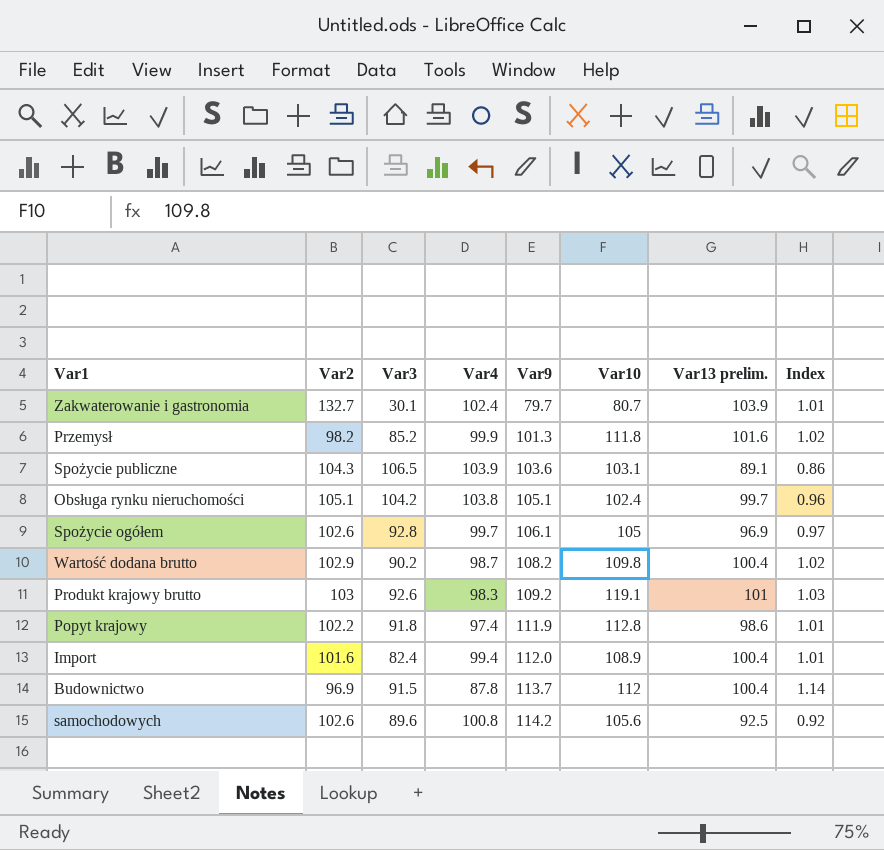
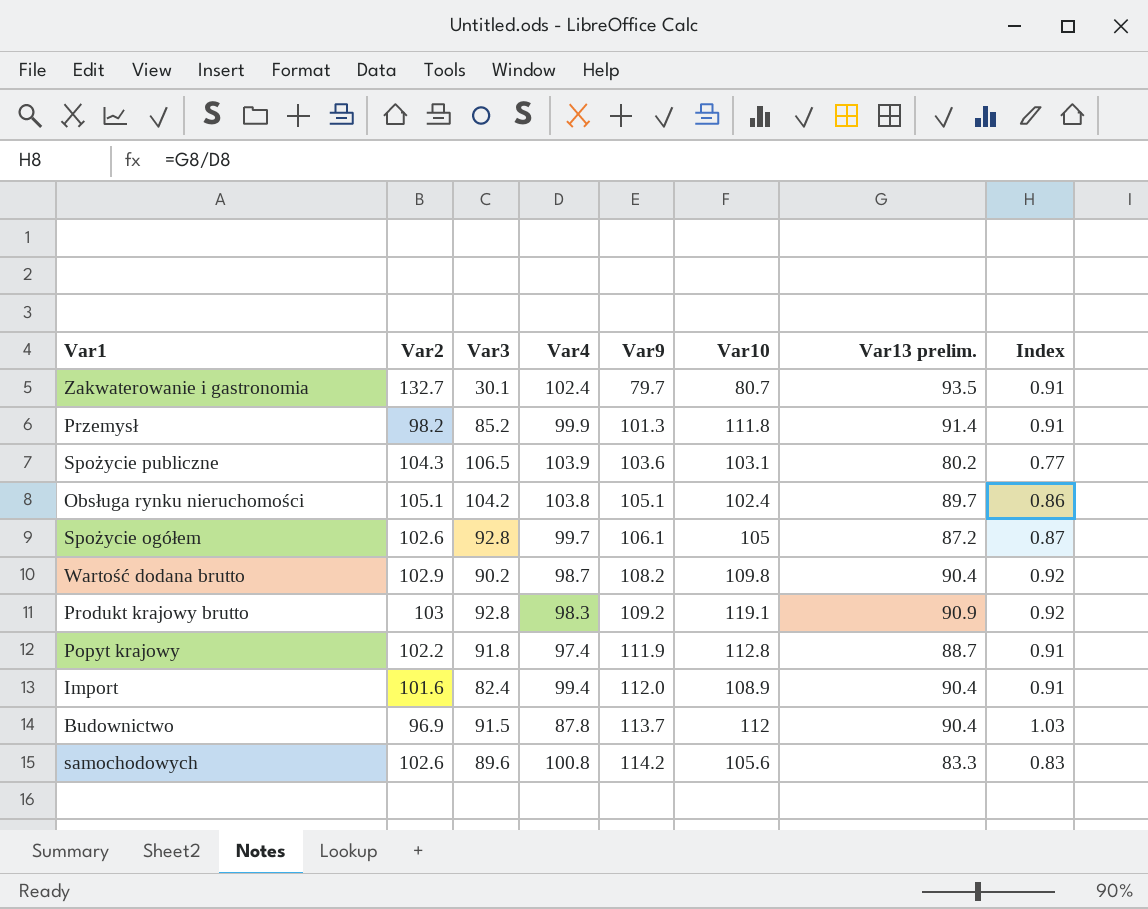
Zakwaterowanie i gastronomia | Var13 prelim.: 103.9 -> 93.5
Zakwaterowanie i gastronomia | Index: 1.01 -> 0.91
Przemysł | Var13 prelim.: 101.6 -> 91.4
Przemysł | Index: 1.02 -> 0.91
Spożycie publiczne | Var13 prelim.: 89.1 -> 80.2
Spożycie publiczne | Index: 0.86 -> 0.77
Obsługa rynku nieruchomości | Var13 prelim.: 99.7 -> 89.7
Obsługa rynku nieruchomości | Index: 0.96 -> 0.86
Spożycie ogółem | Var13 prelim.: 96.9 -> 87.2
Spożycie ogółem | Index: 0.97 -> 0.87
Wartość dodana brutto | Var13 prelim.: 100.4 -> 90.4
Wartość dodana brutto | Index: 1.02 -> 0.92
Produkt krajowy brutto | Var3: 92.6 -> 92.8
Produkt krajowy brutto | Var13 prelim.: 101 -> 90.9
Produkt krajowy brutto | Index: 1.03 -> 0.92
Popyt krajowy | Var13 prelim.: 98.6 -> 88.7
Popyt krajowy | Index: 1.01 -> 0.91
Import | Var13 prelim.: 100.4 -> 90.4
Import | Index: 1.01 -> 0.91
Budownictwo | Var13 prelim.: 100.4 -> 90.4
Budownictwo | Index: 1.14 -> 1.03
samochodowych | Var13 prelim.: 92.5 -> 83.3
samochodowych | Index: 0.92 -> 0.83

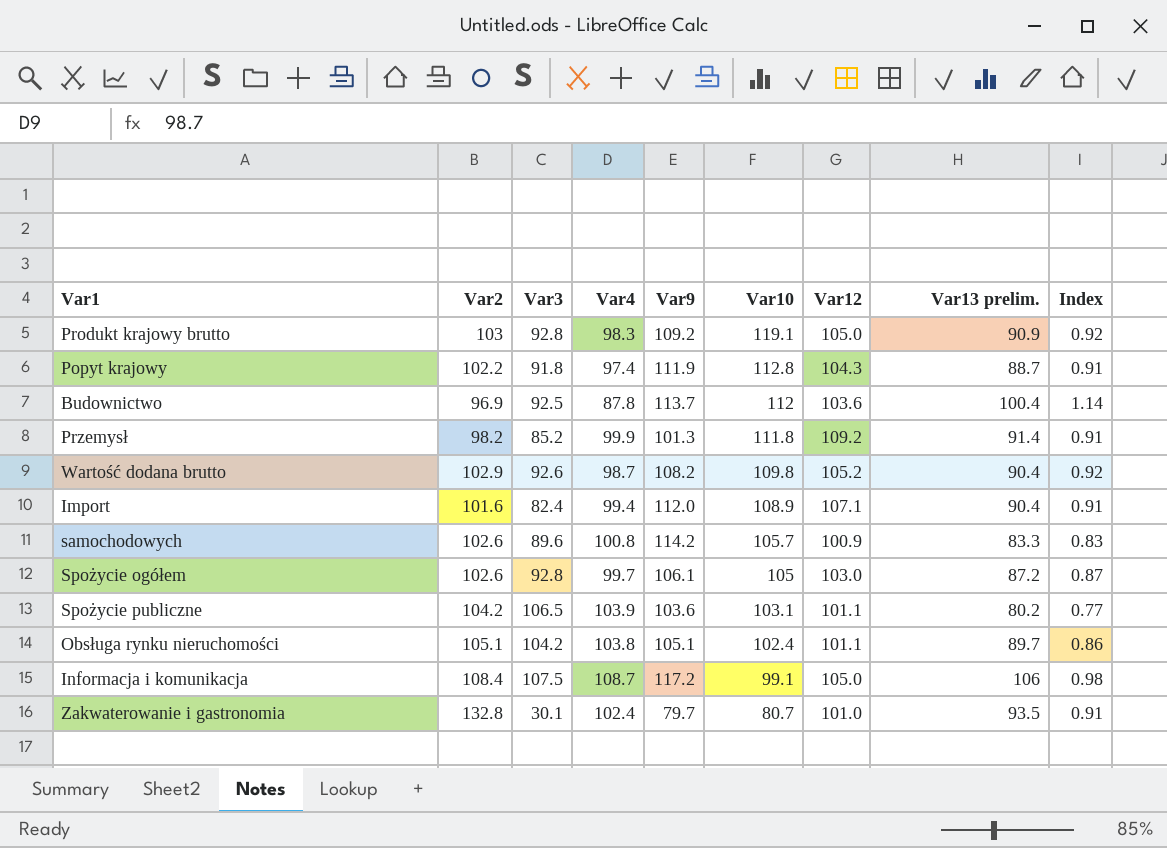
row order: Var9 ascending -> Var10 descending
column Var12 | position: none -> 7
Budownictwo | Var3: 91.5 -> 92.5
Budownictwo | Var13 prelim.: 90.4 -> 100.4
Budownictwo | Index: 1.03 -> 1.14
Wartość dodana brutto | Var3: 90.2 -> 92.6
samochodowych | Var10: 105.6 -> 105.7
Spożycie publiczne | Var2: 104.3 -> 104.2
row Informacja i komunikacja: none -> 108.4 | 107.5 | 108.7 | 117.2 | 99.1 | 105.0 | 106 | 0.98
Zakwaterowanie i gastronomia | Var2: 132.7 -> 132.8

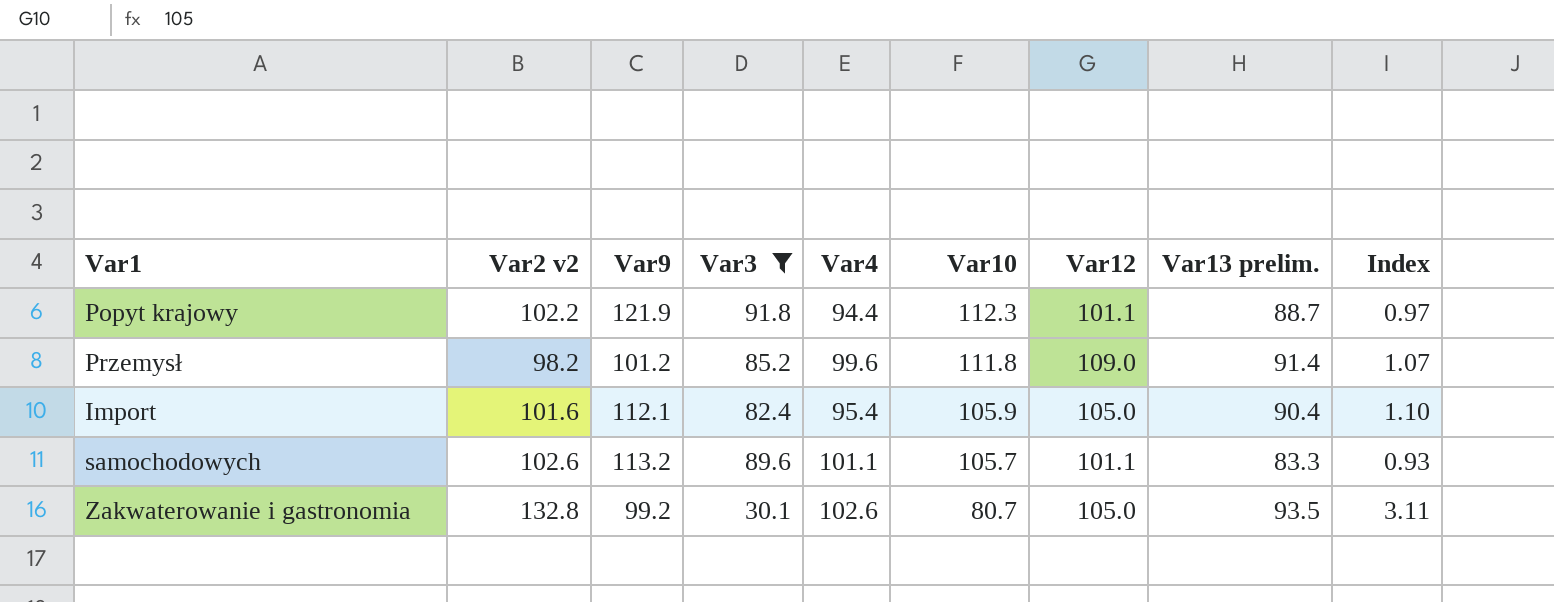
filter: none -> Var3 <= 91.8
column name: Var2 -> Var2 v2
column Var9 | position: 5 -> 3
column Index | formula: [Var13 prelim.] / [Var4] -> [Var13 prelim.] / [Var3]
Popyt krajowy | Var9: 111.9 -> 121.9
Popyt krajowy | Var4: 97.4 -> 94.4
Popyt krajowy | Var10: 112.8 -> 112.3
Popyt krajowy | Var12: 104.3 -> 101.1
Przemysł | Var9: 101.3 -> 101.2
Przemysł | Var4: 99.9 -> 99.6
Przemysł | Var12: 109.2 -> 109.0
Import | Var9: 112.0 -> 112.1
Import | Var4: 99.4 -> 95.4
Import | Var10: 108.9 -> 105.9
Import | Var12: 107.1 -> 105.0
samochodowych | Var9: 114.2 -> 113.2
samochodowych | Var4: 100.8 -> 101.1
samochodowych | Var12: 100.9 -> 101.1
Zakwaterowanie i gastronomia | Var9: 79.7 -> 99.2
Zakwaterowanie i gastronomia | Var4: 102.4 -> 102.6
Zakwaterowanie i gastronomia | Var12: 101.0 -> 105.0

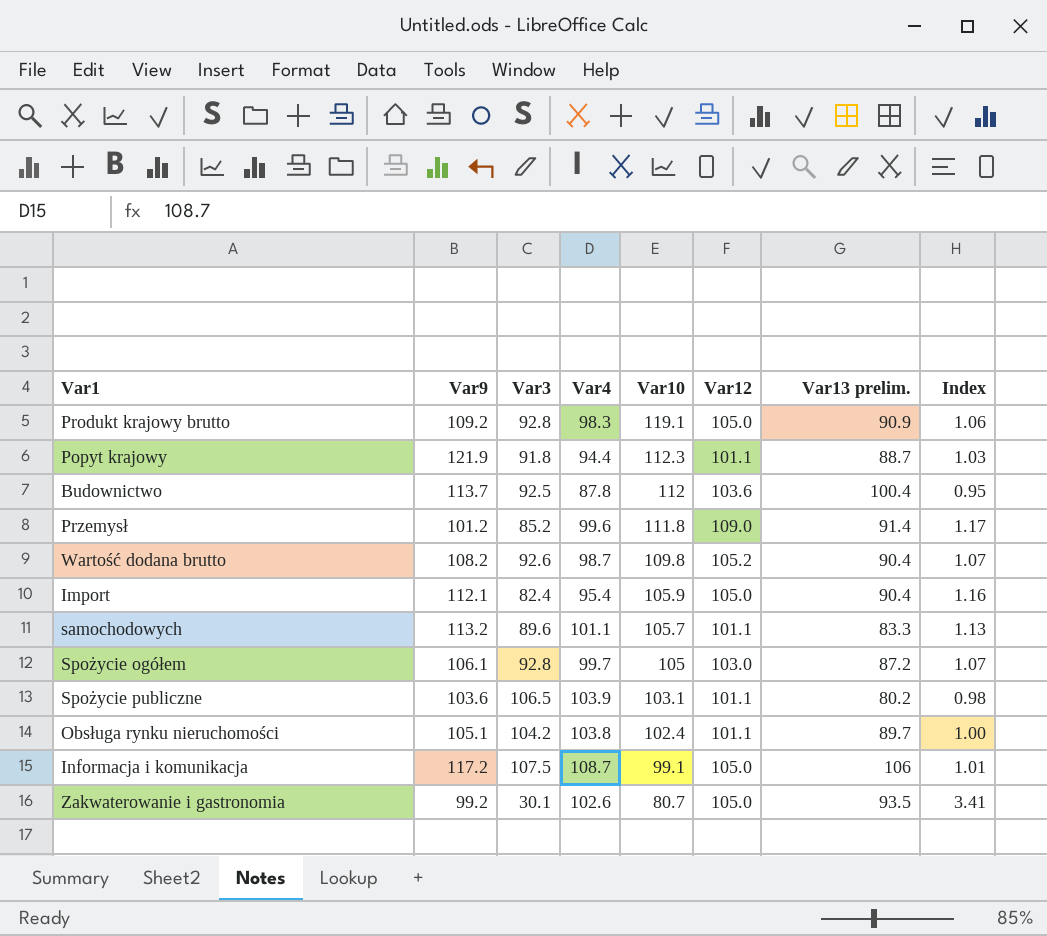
filter: Var3 <= 91.8 -> none
column Var2 v2 | position: 2 -> none
column Index | formula: [Var13 prelim.] / [Var3] -> [Var4] / [Var3]

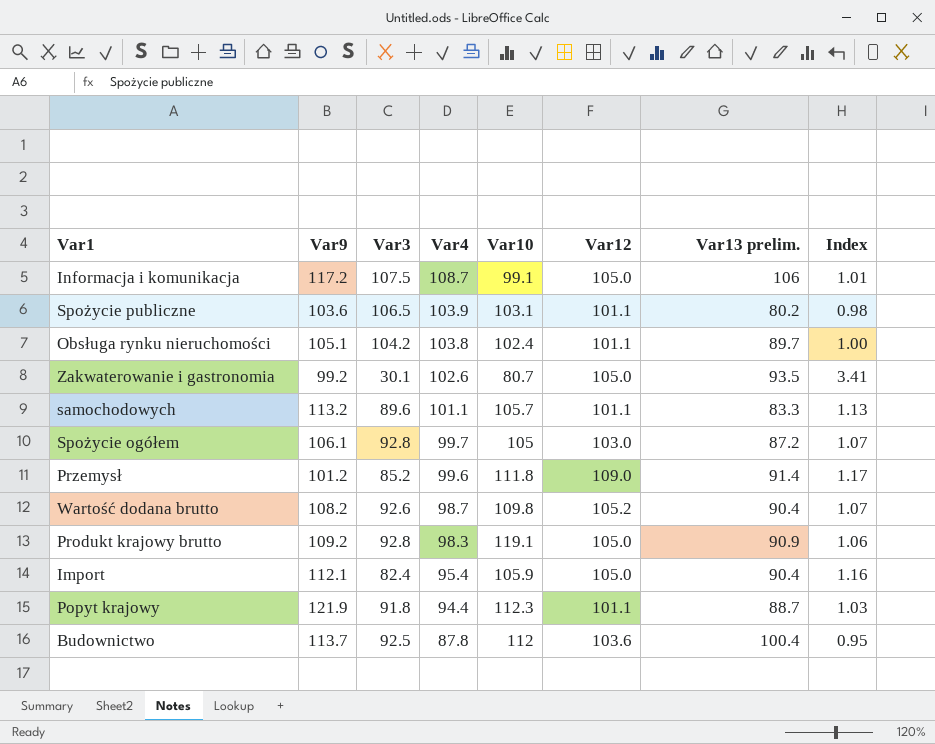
row order: Var10 descending -> Var4 descending

